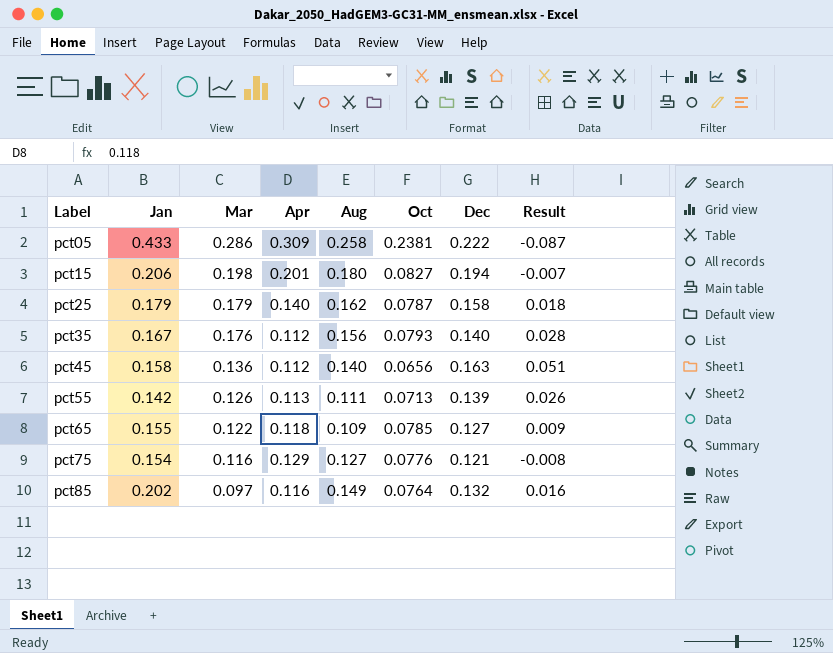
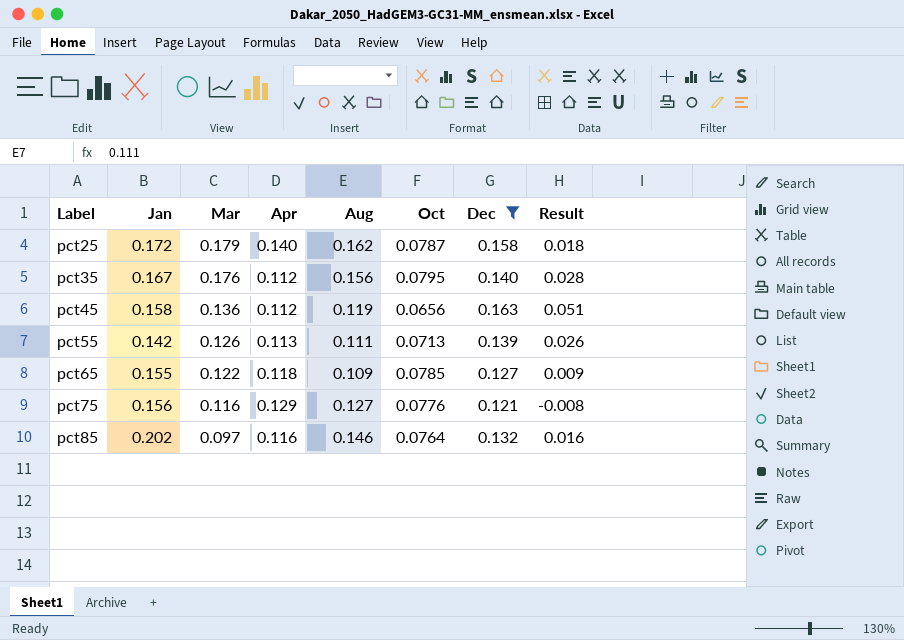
filter: none -> Dec <= 0.163
pct25 | Jan: 0.179 -> 0.172
pct35 | Oct: 0.0793 -> 0.0795
pct45 | Aug: 0.140 -> 0.119
pct75 | Jan: 0.154 -> 0.156
pct85 | Aug: 0.149 -> 0.146

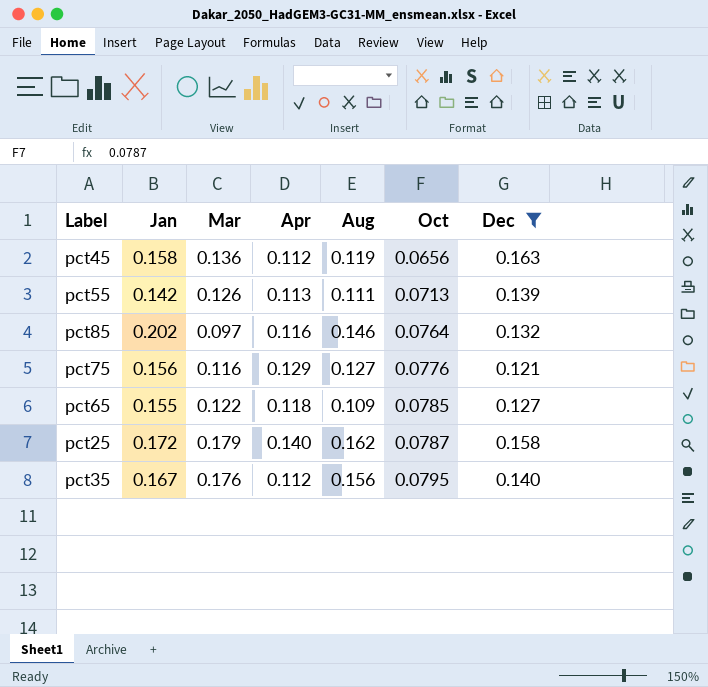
row order: Label ascending -> Oct ascending
column Result | formula: [Dec] - [Apr] -> none

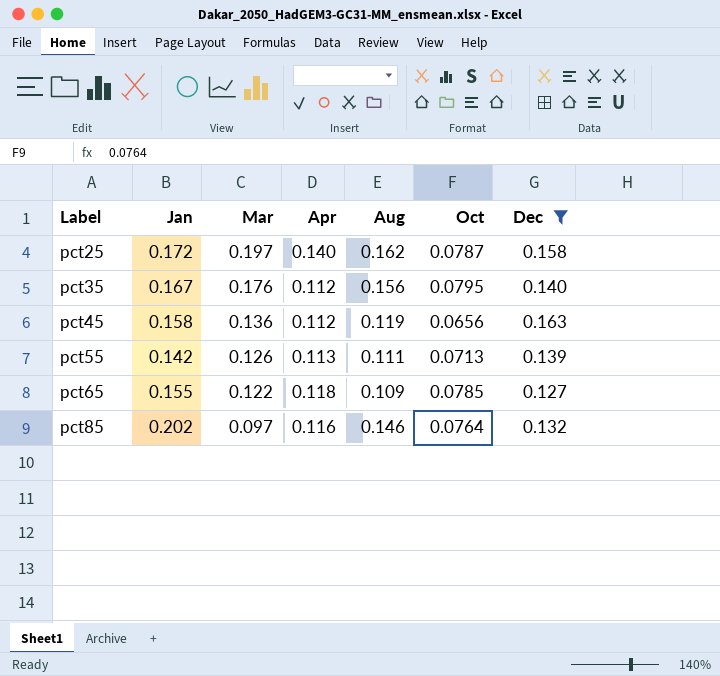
row order: Oct ascending -> Label ascending
row pct75: 0.156 | 0.116 | 0.129 | 0.127 | 0.0776 | 0.121 -> none
pct25 | Mar: 0.179 -> 0.197

